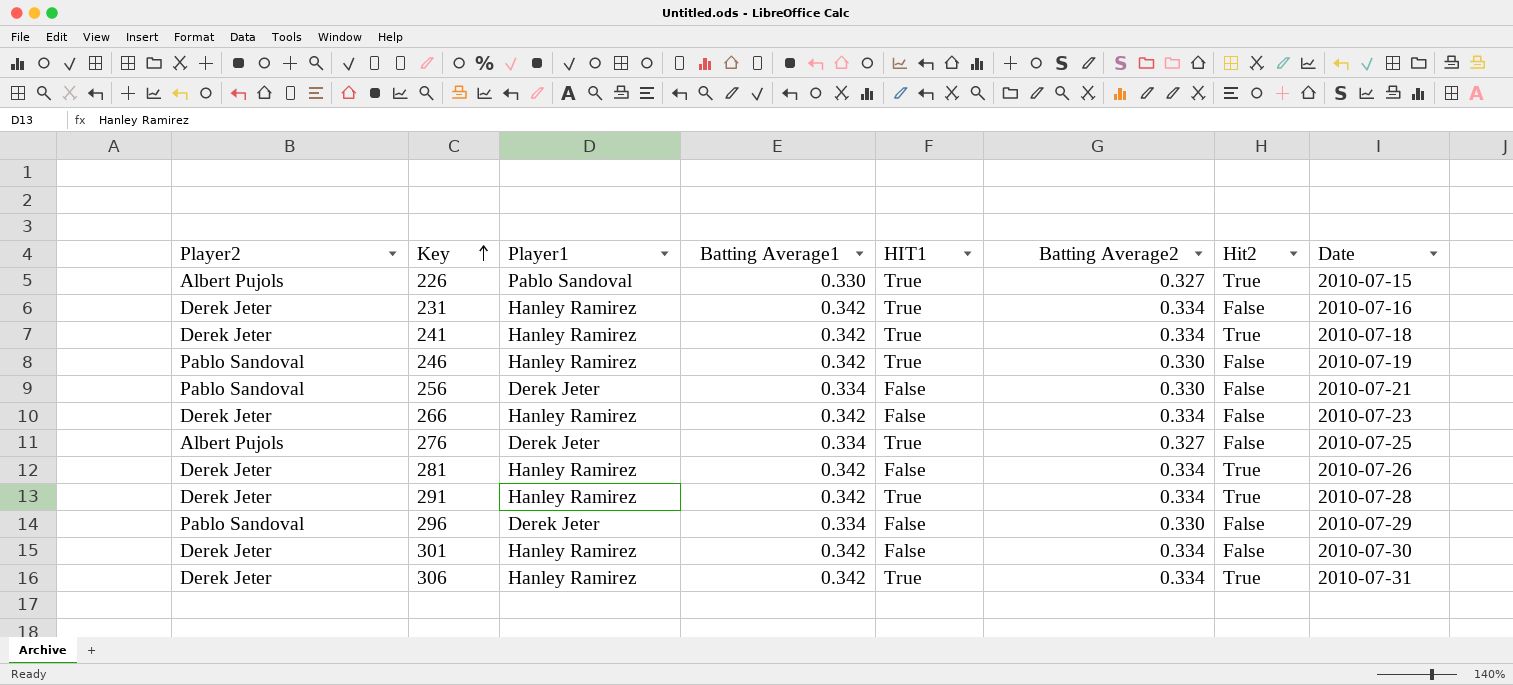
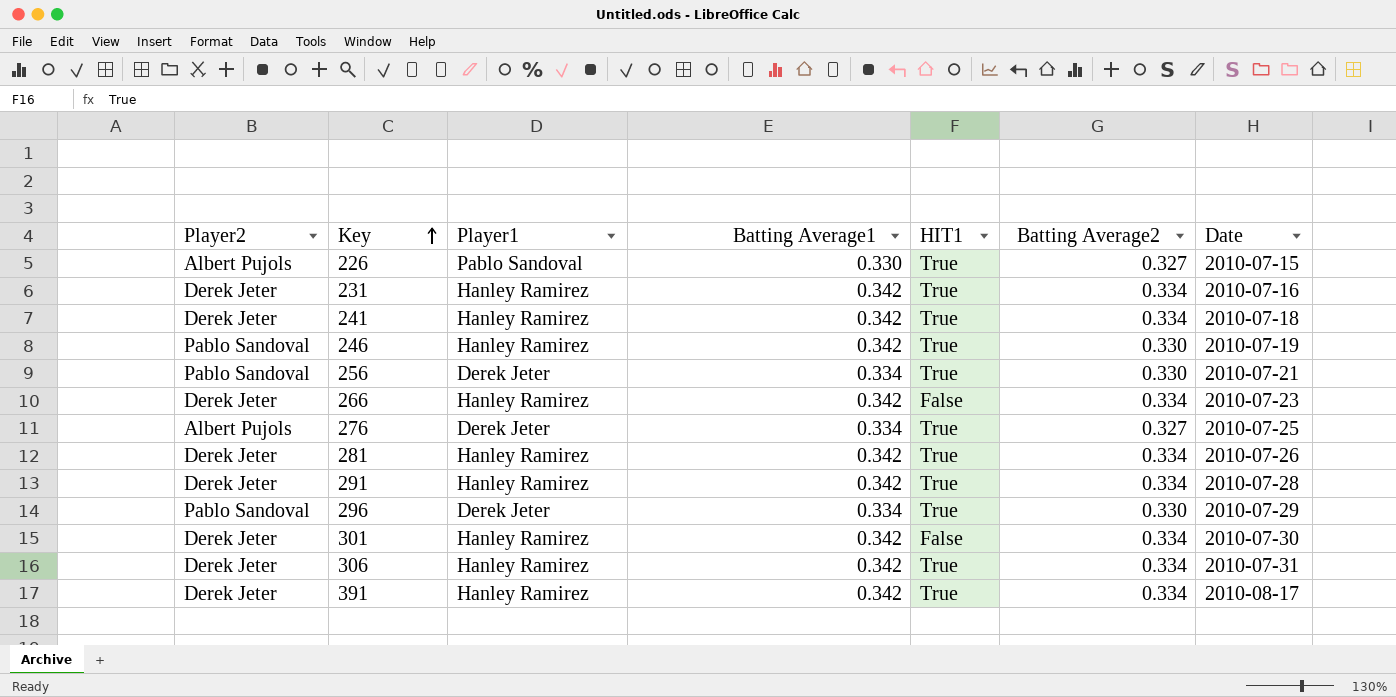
column Hit2 | position: 7 -> none
256 | HIT1: False -> True
281 | HIT1: False -> True
296 | HIT1: False -> True
row 391: none -> Derek Jeter | Hanley Ramirez | 0.342 | True | 0.334 | 2010-08-17

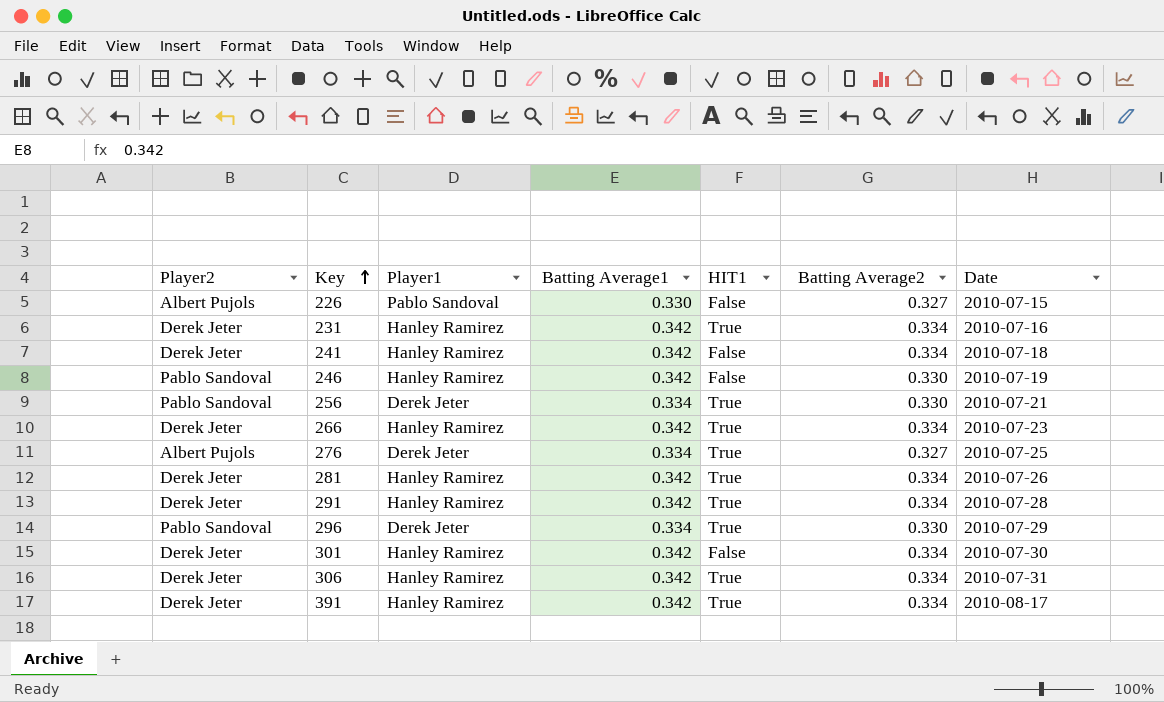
226 | HIT1: True -> False
241 | HIT1: True -> False
246 | HIT1: True -> False
266 | HIT1: False -> True

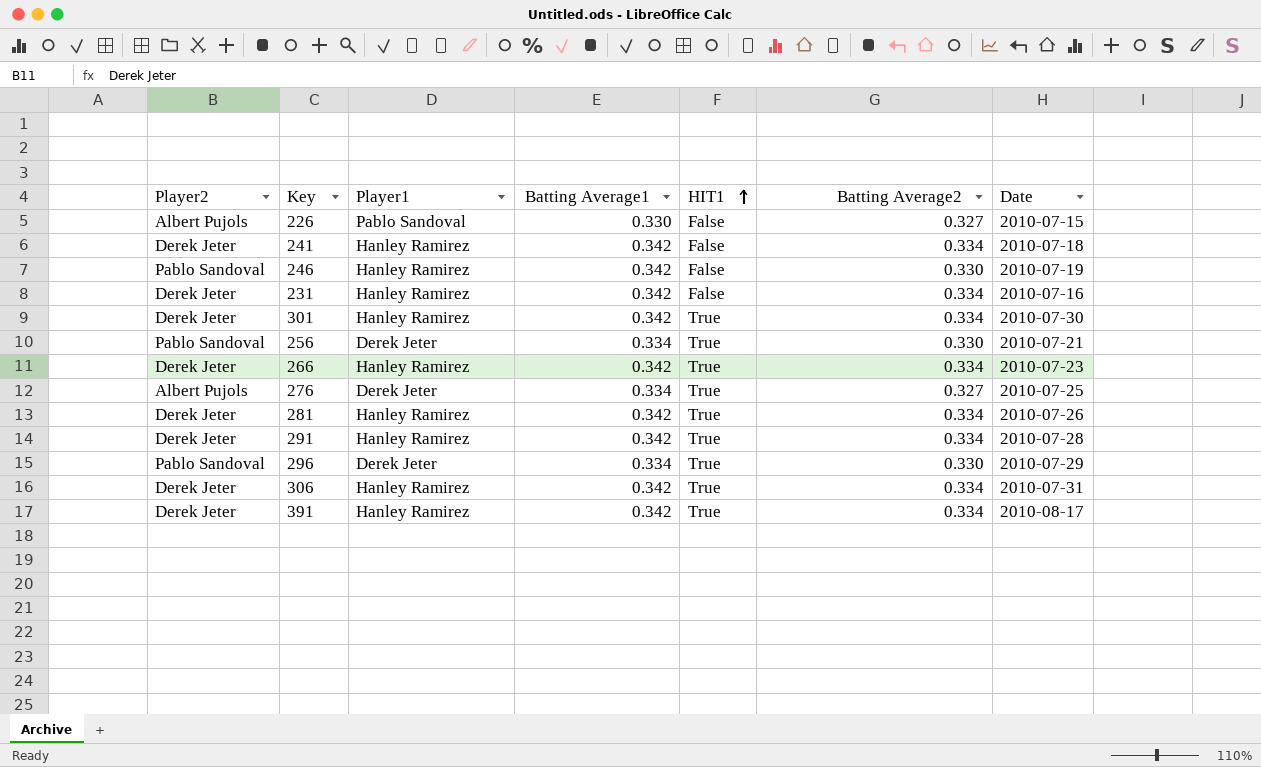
row order: Key ascending -> HIT1 ascending
231 | HIT1: True -> False
301 | HIT1: False -> True

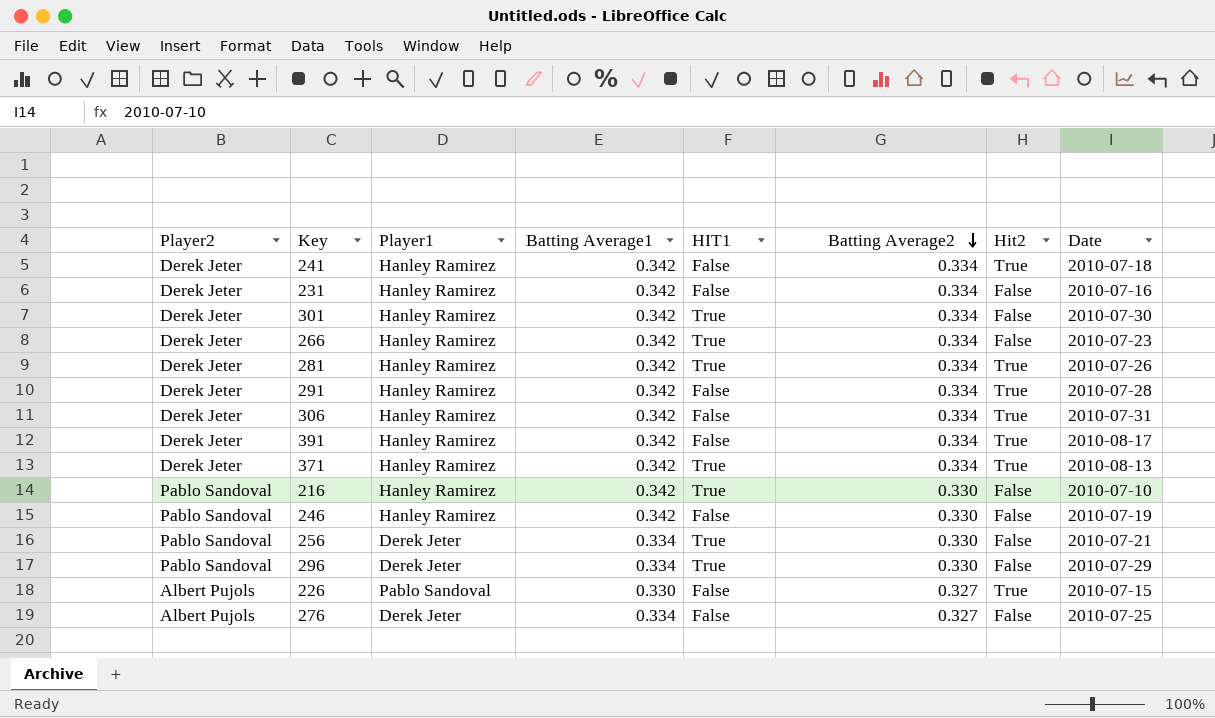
row order: HIT1 ascending -> Batting Average2 descending
column Hit2 | position: none -> 7
291 | HIT1: True -> False
306 | HIT1: True -> False
391 | HIT1: True -> False
row 371: none -> Derek Jeter | Hanley Ramirez | 0.342 | True | 0.334 | True | 2010-08-13
row 216: none -> Pablo Sandoval | Hanley Ramirez | 0.342 | True | 0.330 | False | 2010-07-10
276 | HIT1: True -> False

